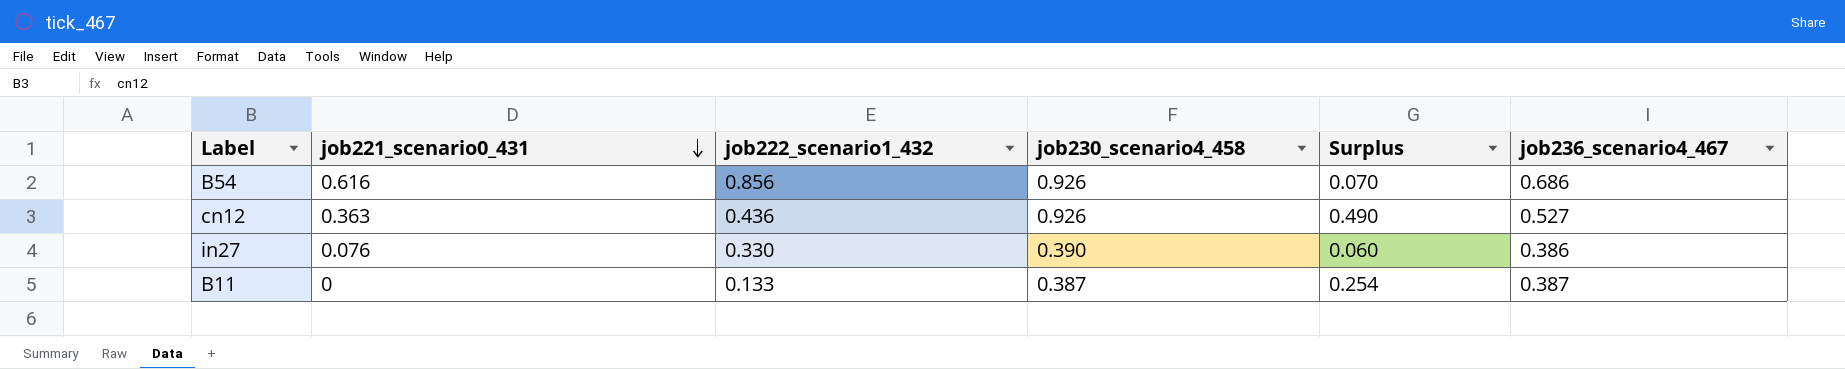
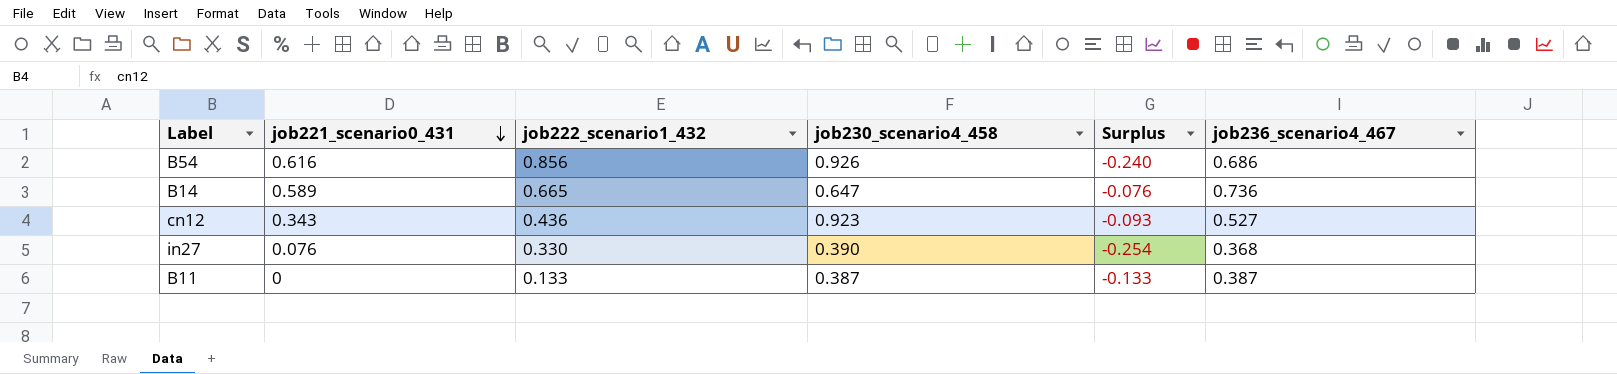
column Surplus | formula: [job230_scenario4_458] - [job222_scenario1_432] -> [job221_scenario0_431] - [job222_scenario1_432]
row B14: none -> 0.589 | 0.665 | 0.647 | -0.076 | 0.736
cn12 | job221_scenario0_431: 0.363 -> 0.343
cn12 | job230_scenario4_458: 0.926 -> 0.923
in27 | job236_scenario4_467: 0.386 -> 0.368

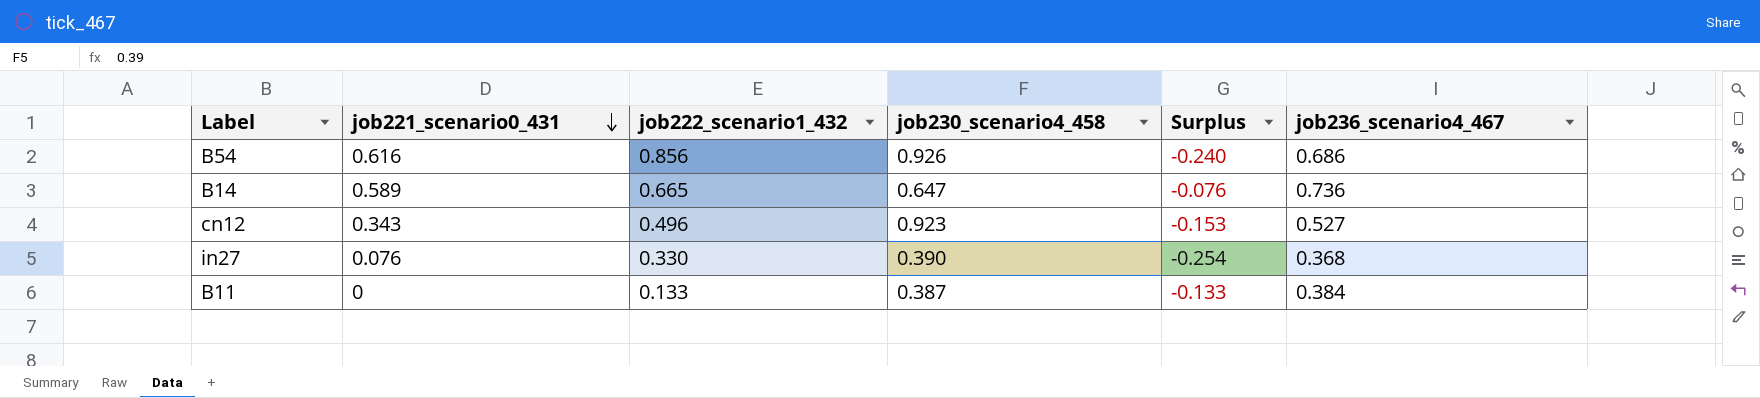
cn12 | job222_scenario1_432: 0.436 -> 0.496
cn12 | Surplus: -0.093 -> -0.153
B11 | job236_scenario4_467: 0.387 -> 0.384

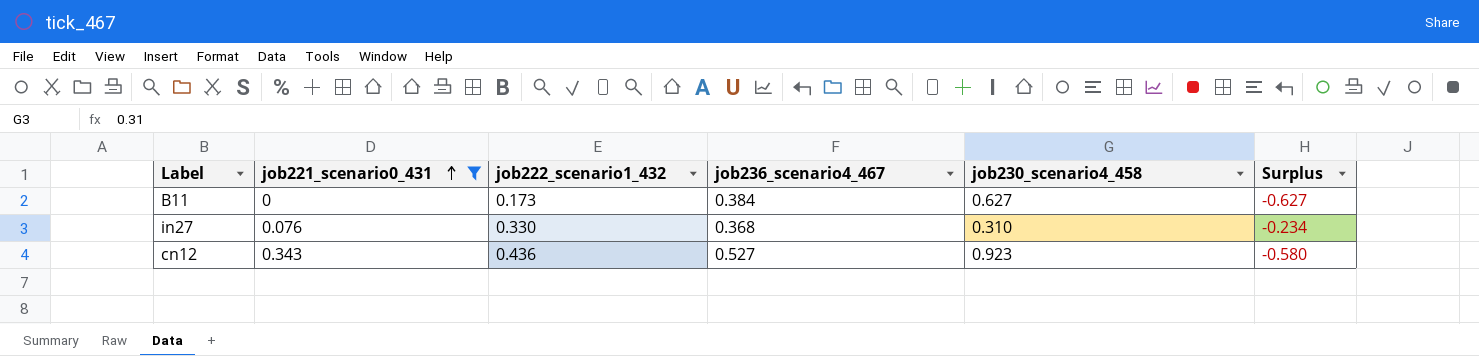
filter: none -> job221_scenario0_431 <= 0.343
row order: job221_scenario0_431 descending -> job221_scenario0_431 ascending
column job236_scenario4_467 | position: 6 -> 4
column Surplus | formula: [job221_scenario0_431] - [job222_scenario1_432] -> [job221_scenario0_431] - [job230_scenario4_458]
B11 | job222_scenario1_432: 0.133 -> 0.173
B11 | job230_scenario4_458: 0.387 -> 0.627
in27 | job230_scenario4_458: 0.390 -> 0.310
cn12 | job222_scenario1_432: 0.496 -> 0.436

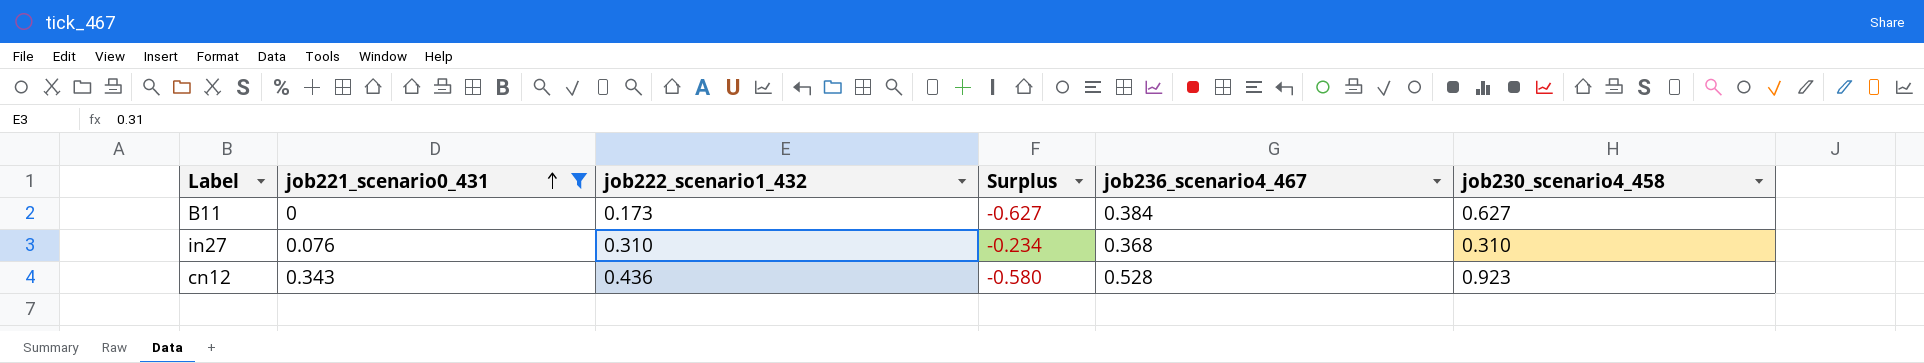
column Surplus | position: 6 -> 4
in27 | job222_scenario1_432: 0.330 -> 0.310
cn12 | job236_scenario4_467: 0.527 -> 0.528

